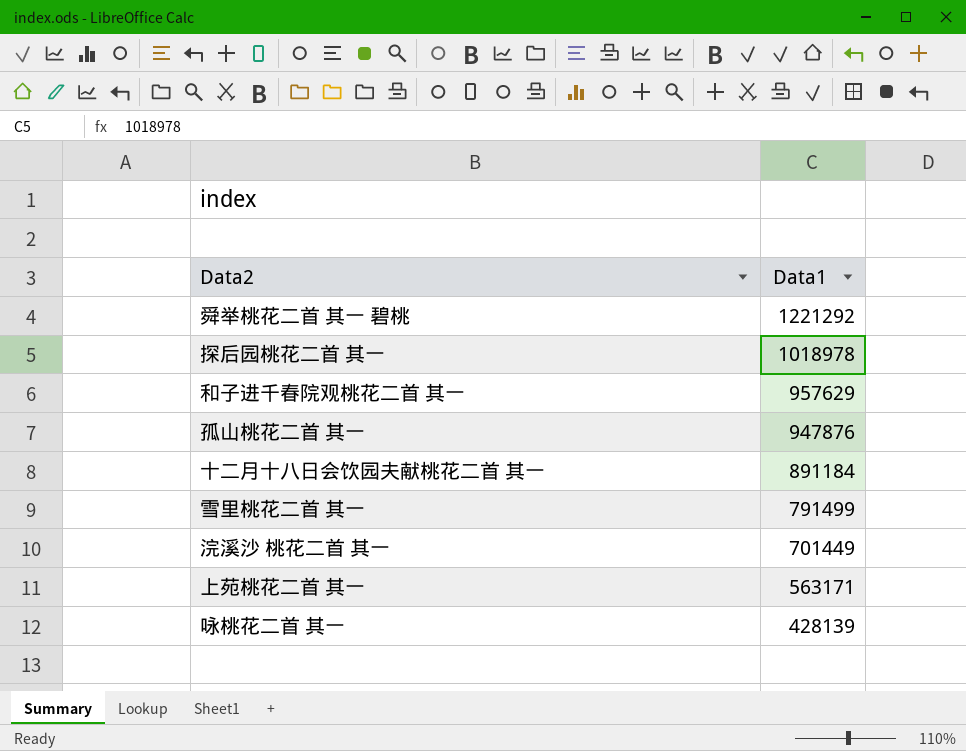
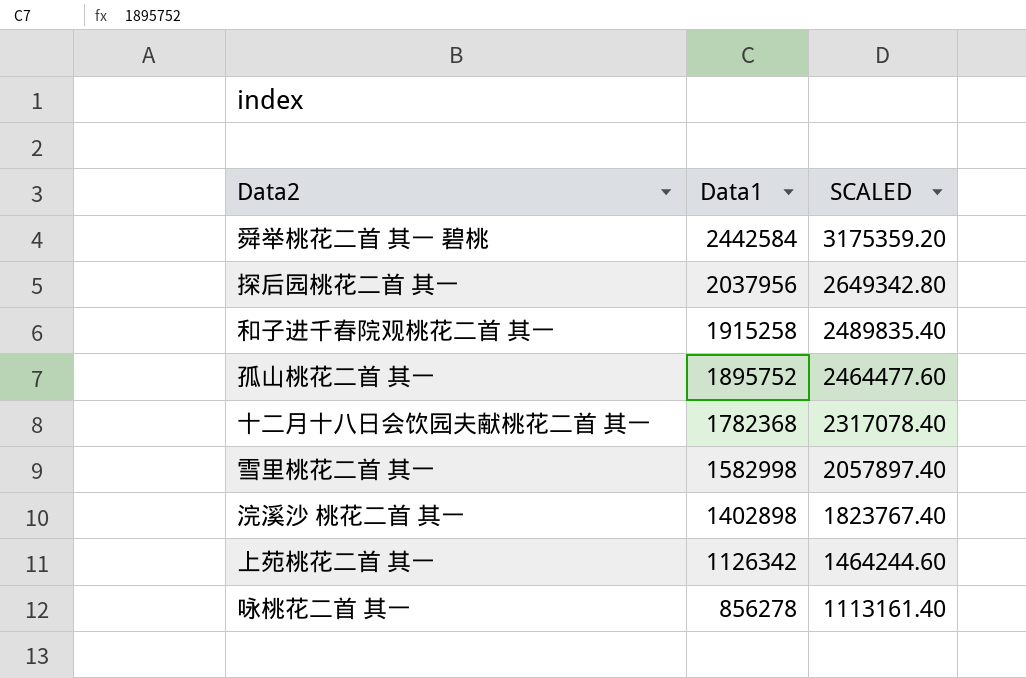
column SCALED | formula: none -> [Data1] * 1.3
舜举桃花二首 其一 碧桃 | Data1: 1221292 -> 2442584
探后园桃花二首 其一 | Data1: 1018978 -> 2037956
和子进千春院观桃花二首 其一 | Data1: 957629 -> 1915258
孤山桃花二首 其一 | Data1: 947876 -> 1895752
十二月十八日会饮园夫献桃花二首 其一 | Data1: 891184 -> 1782368
雪里桃花二首 其一 | Data1: 791499 -> 1582998
浣溪沙 桃花二首 其一 | Data1: 701449 -> 1402898
上苑桃花二首 其一 | Data1: 563171 -> 1126342
咏桃花二首 其一 | Data1: 428139 -> 856278

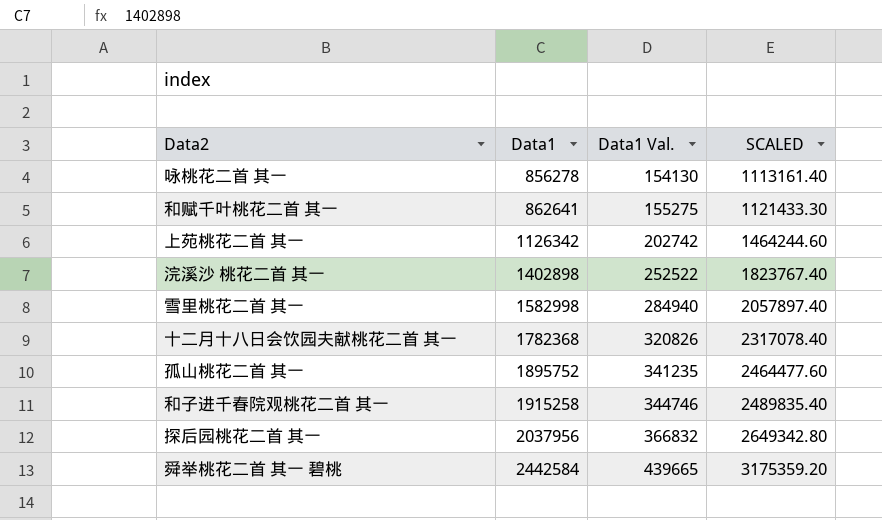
row order: Data1 descending -> Data1 ascending
column Data1 Val. | formula: none -> [Data1] * 0.18
row 和赋千叶桃花二首 其一: none -> 862641 | 155275 | 1121433.30

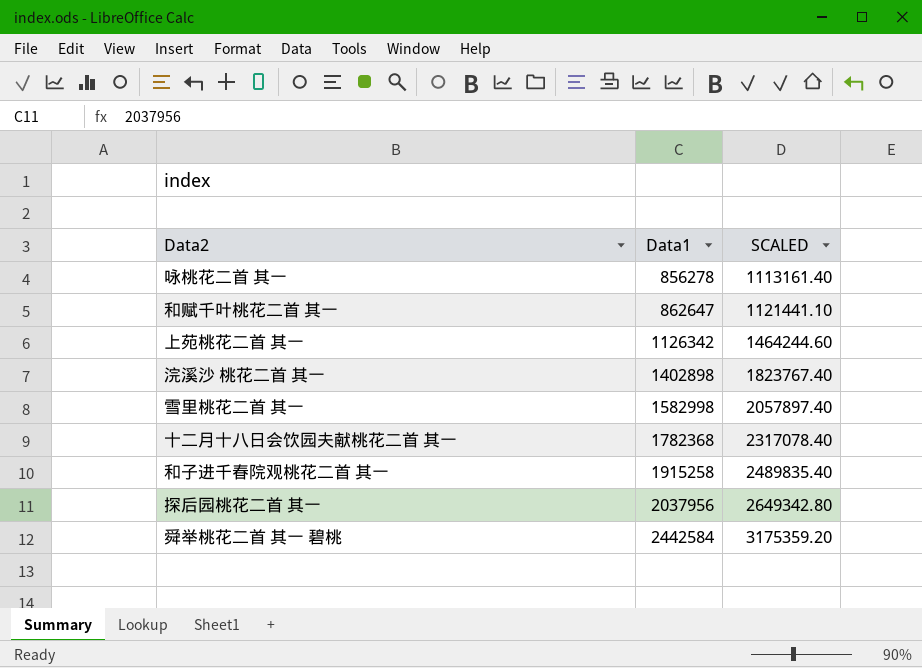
column Data1 Val. | formula: [Data1] * 0.18 -> none
row 孤山桃花二首 其一: 1895752 | 341235 | 2464477.60 -> none
和赋千叶桃花二首 其一 | Data1: 862641 -> 862647
和赋千叶桃花二首 其一 | SCALED: 1121433.30 -> 1121441.10

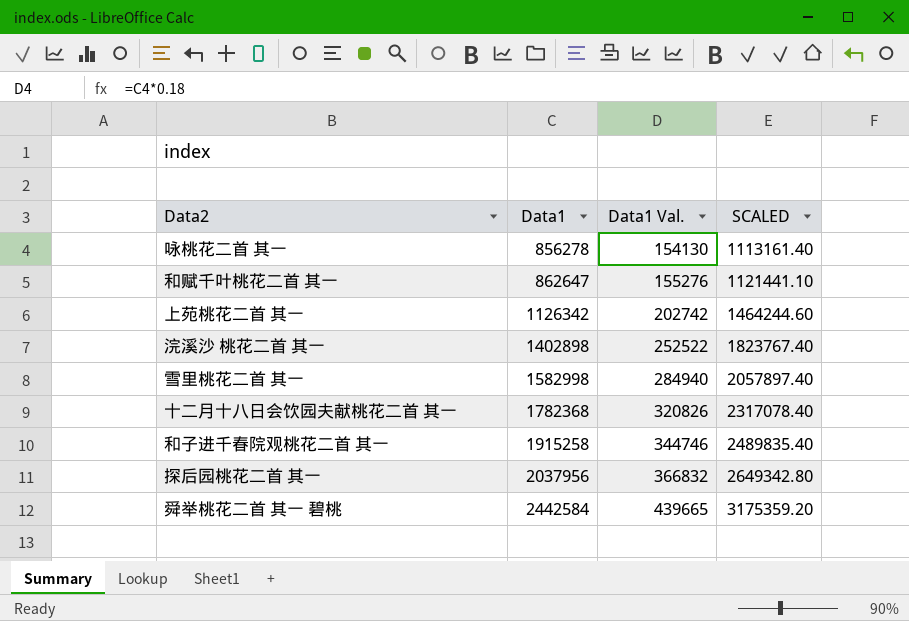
column Data1 Val. | formula: none -> [Data1] * 0.18

